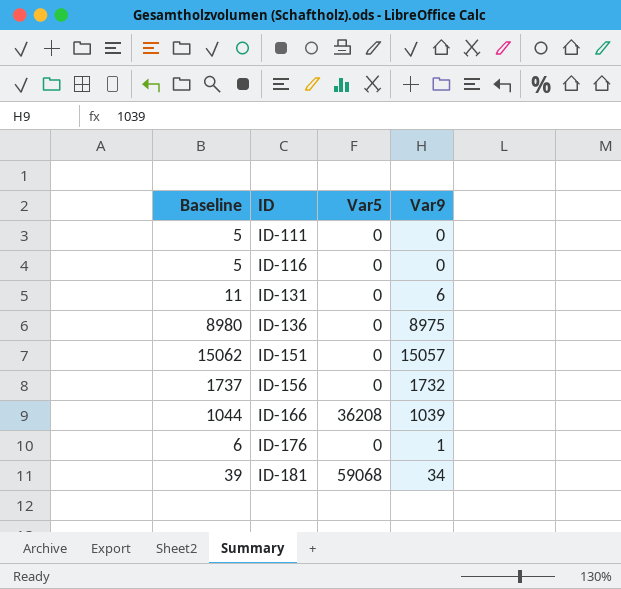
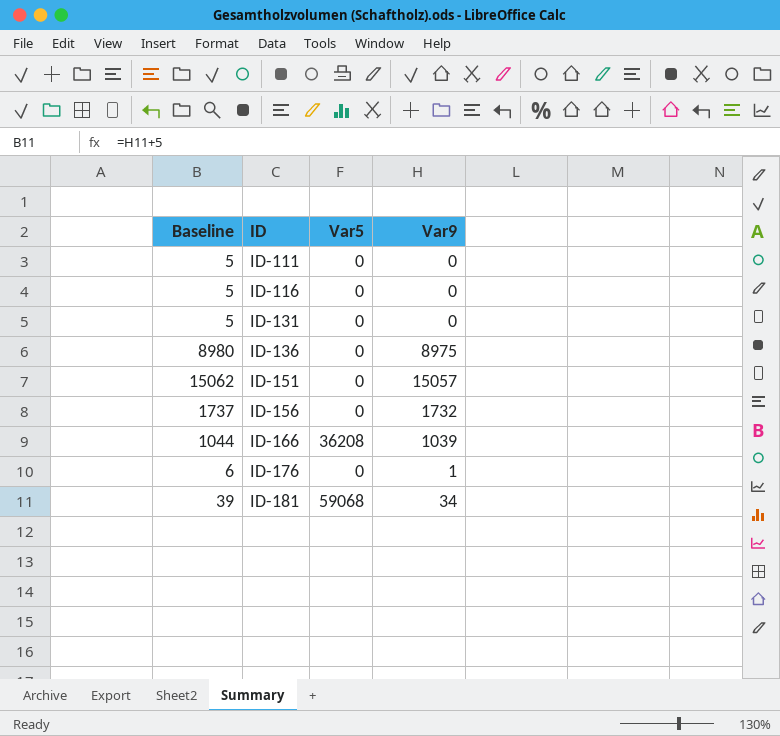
ID-131 | Baseline: 11 -> 5
ID-131 | Var9: 6 -> 0

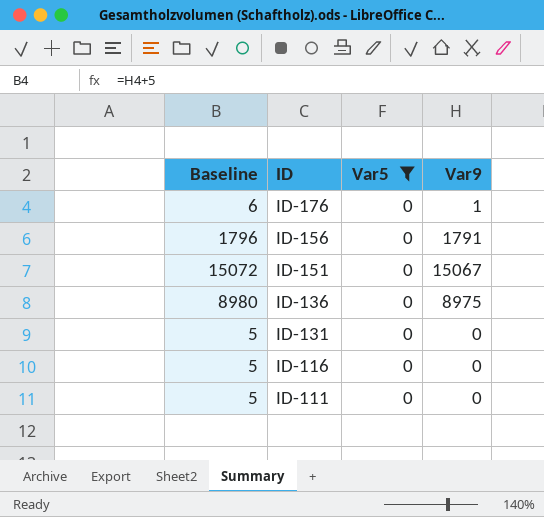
filter: none -> Var5 = 0
row order: ID ascending -> ID descending
ID-156 | Baseline: 1737 -> 1796
ID-156 | Var9: 1732 -> 1791
ID-151 | Baseline: 15062 -> 15072
ID-151 | Var9: 15057 -> 15067

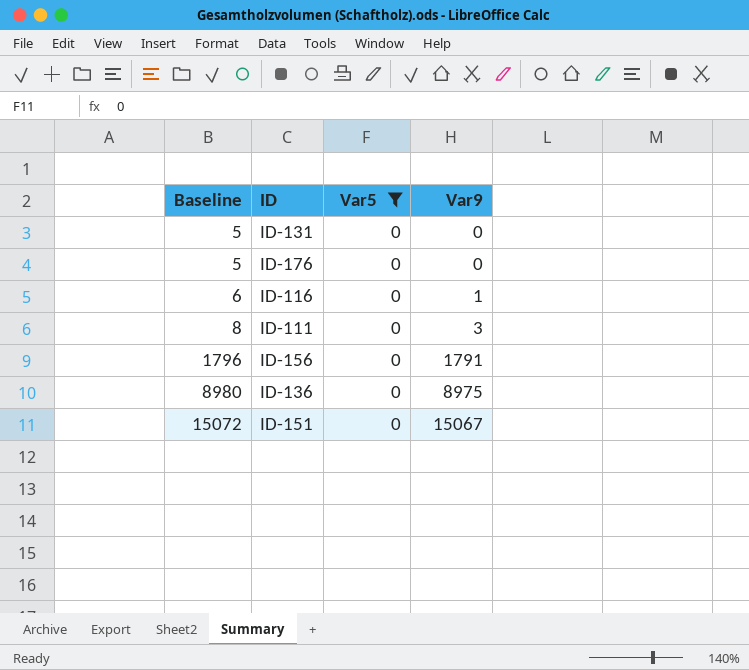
row order: ID descending -> Baseline ascending
ID-176 | Baseline: 6 -> 5
ID-176 | Var9: 1 -> 0
ID-116 | Baseline: 5 -> 6
ID-116 | Var9: 0 -> 1
ID-111 | Baseline: 5 -> 8
ID-111 | Var9: 0 -> 3

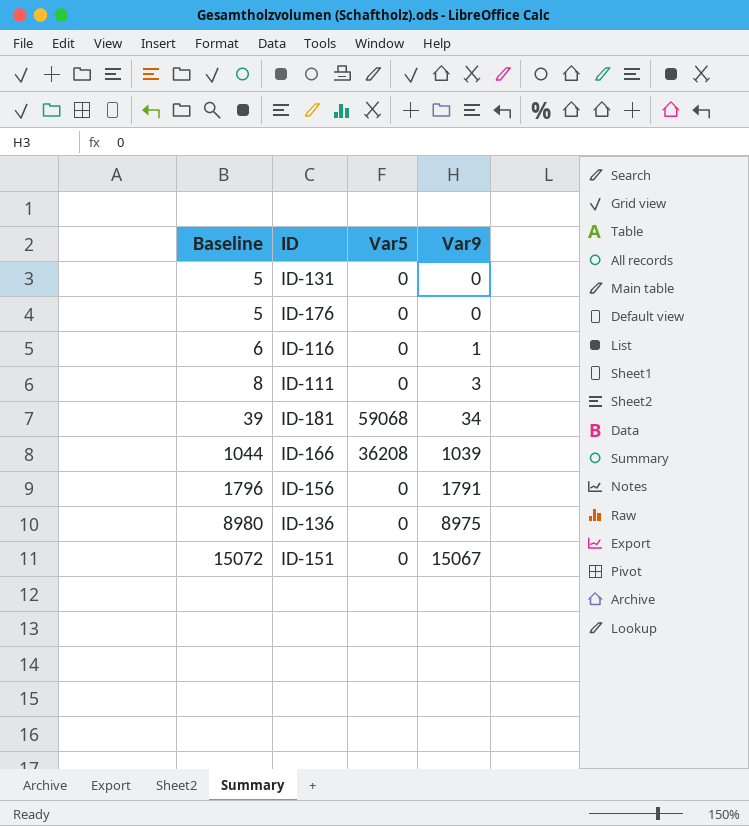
filter: Var5 = 0 -> none

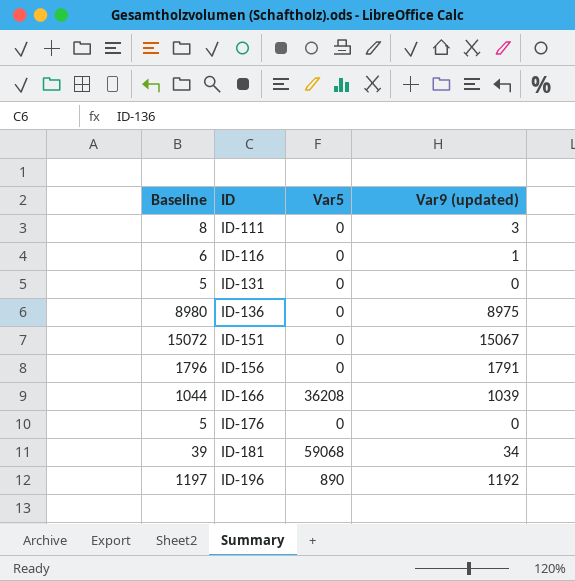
row order: Baseline ascending -> ID ascending
column name: Var9 -> Var9 (updated)
row ID-196: none -> 1197 | 890 | 1192

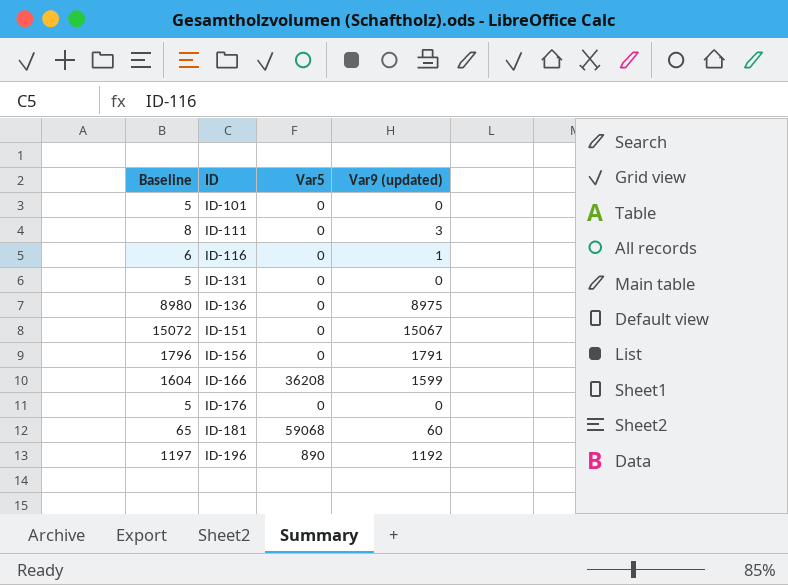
row ID-101: none -> 5 | 0 | 0
ID-166 | Baseline: 1044 -> 1604
ID-166 | Var9 (updated): 1039 -> 1599
ID-181 | Baseline: 39 -> 65
ID-181 | Var9 (updated): 34 -> 60

